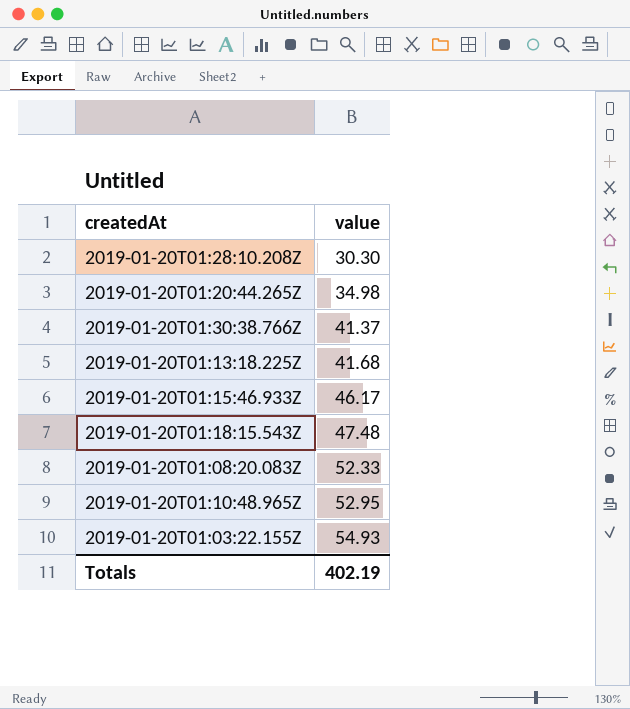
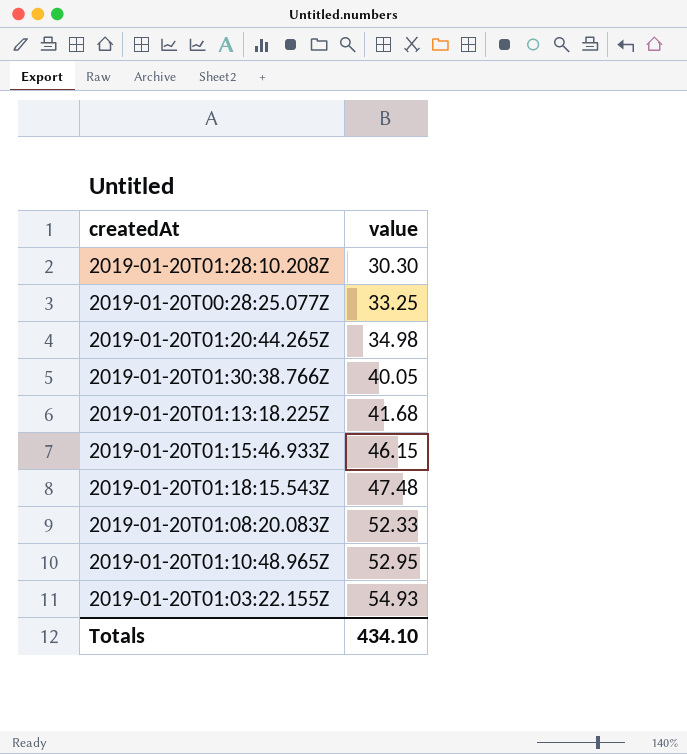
row 2019-01-20T00:28:25.077Z: none -> 33.25
2019-01-20T01:30:38.766Z | value: 41.37 -> 40.05
2019-01-20T01:15:46.933Z | value: 46.17 -> 46.15
Totals | value: 402.19 -> 434.10

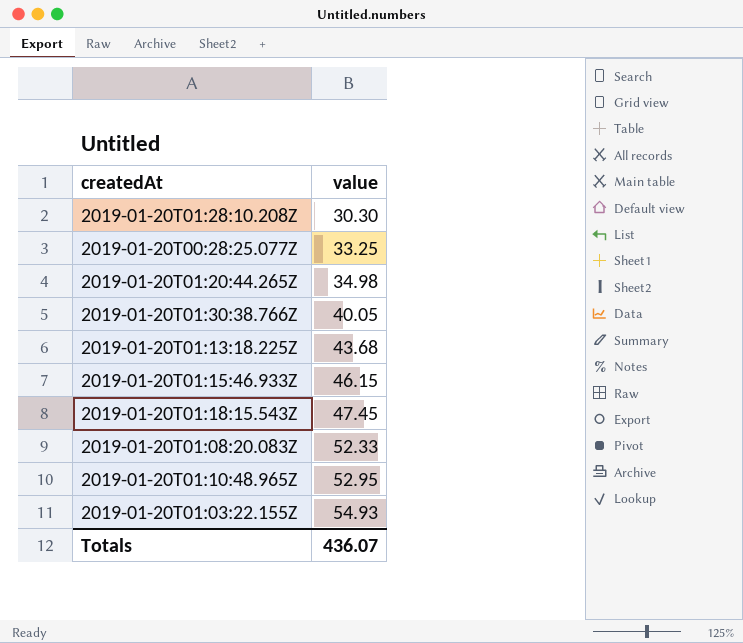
2019-01-20T01:13:18.225Z | value: 41.68 -> 43.68
2019-01-20T01:18:15.543Z | value: 47.48 -> 47.45
Totals | value: 434.10 -> 436.07

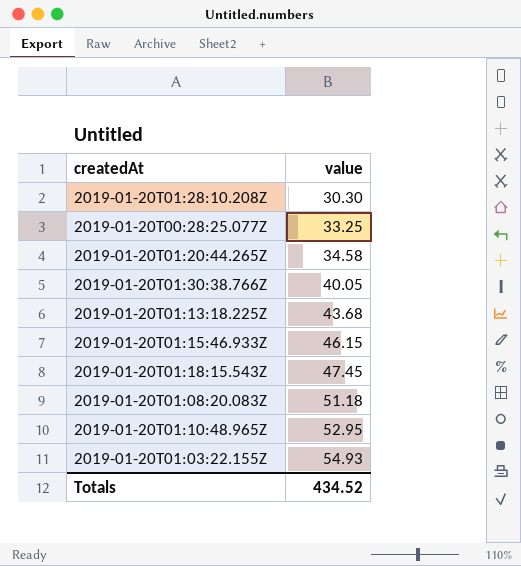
2019-01-20T01:20:44.265Z | value: 34.98 -> 34.58
2019-01-20T01:08:20.083Z | value: 52.33 -> 51.18
Totals | value: 436.07 -> 434.52

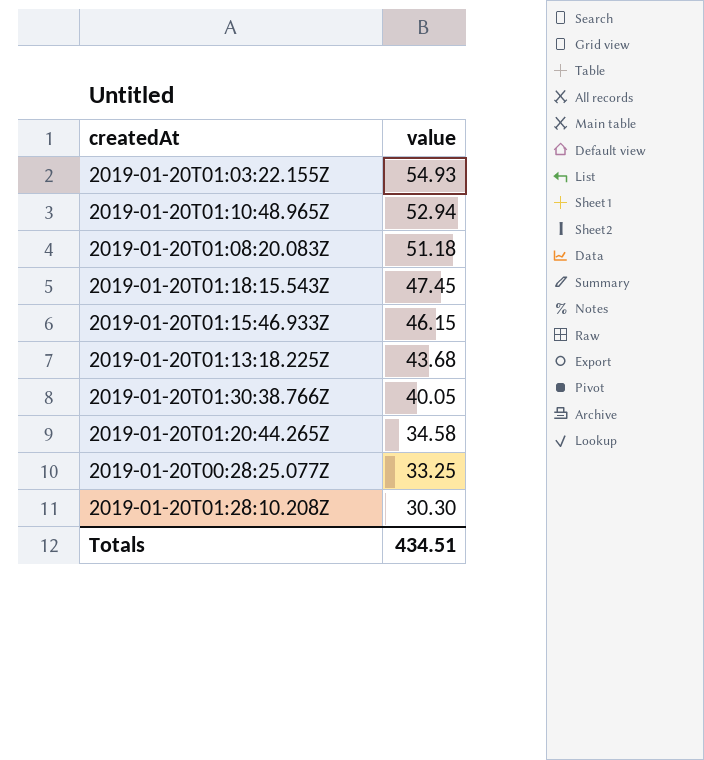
row order: value ascending -> value descending
2019-01-20T01:10:48.965Z | value: 52.95 -> 52.94
Totals | value: 434.52 -> 434.51

